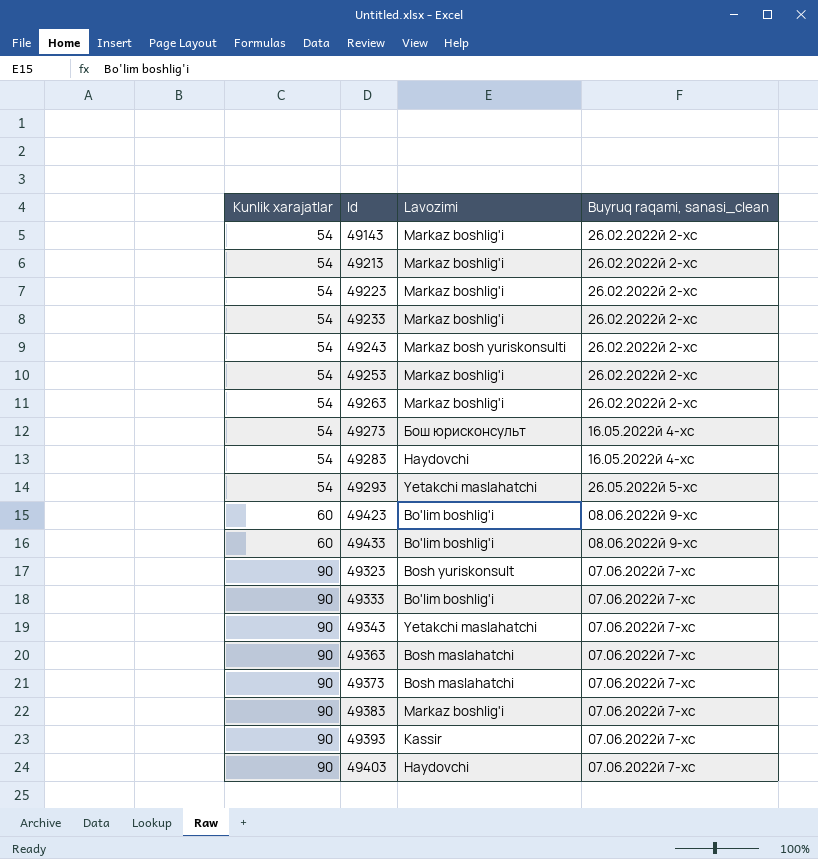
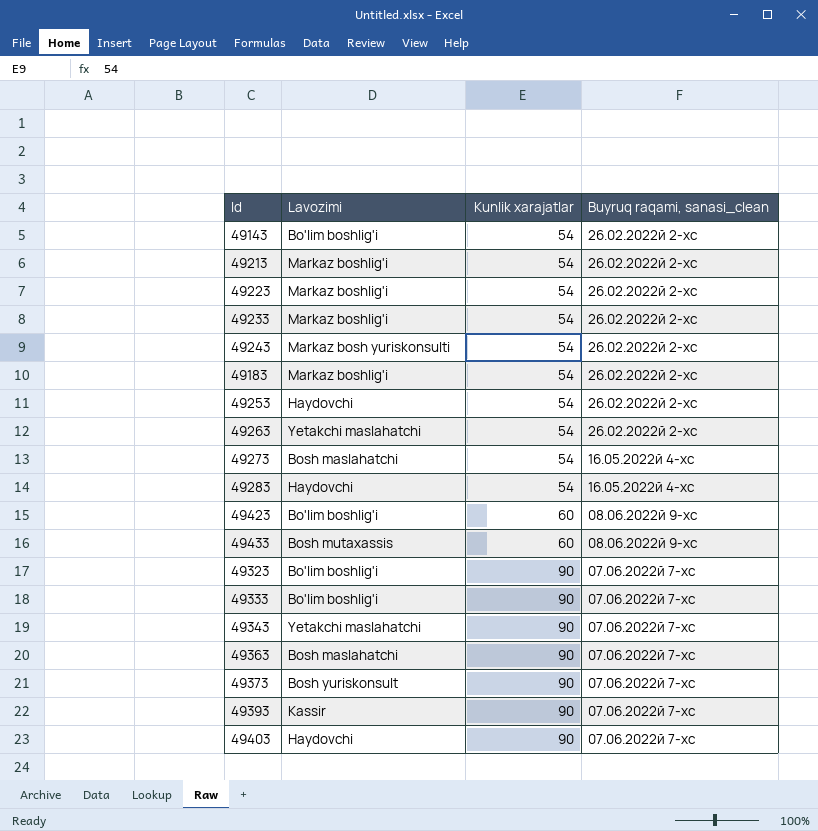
column Kunlik xarajatlar | position: 1 -> 3
row 49293: 54 | Yetakchi maslahatchi | 26.05.2022й 5-хс -> none
row 49383: 90 | Markaz boshlig'i | 07.06.2022й 7-хс -> none
49143 | Lavozimi: Markaz boshlig'i -> Bo'lim boshlig'i
row 49183: none -> Markaz boshlig'i | 54 | 26.02.2022й 2-хс
49253 | Lavozimi: Markaz boshlig'i -> Haydovchi
49263 | Lavozimi: Markaz boshlig'i -> Yetakchi maslahatchi
49273 | Lavozimi: Бош юрисконсульт -> Bosh maslahatchi
49433 | Lavozimi: Bo'lim boshlig'i -> Bosh mutaxassis
49323 | Lavozimi: Bosh yuriskonsult -> Bo'lim boshlig'i
49373 | Lavozimi: Bosh maslahatchi -> Bosh yuriskonsult

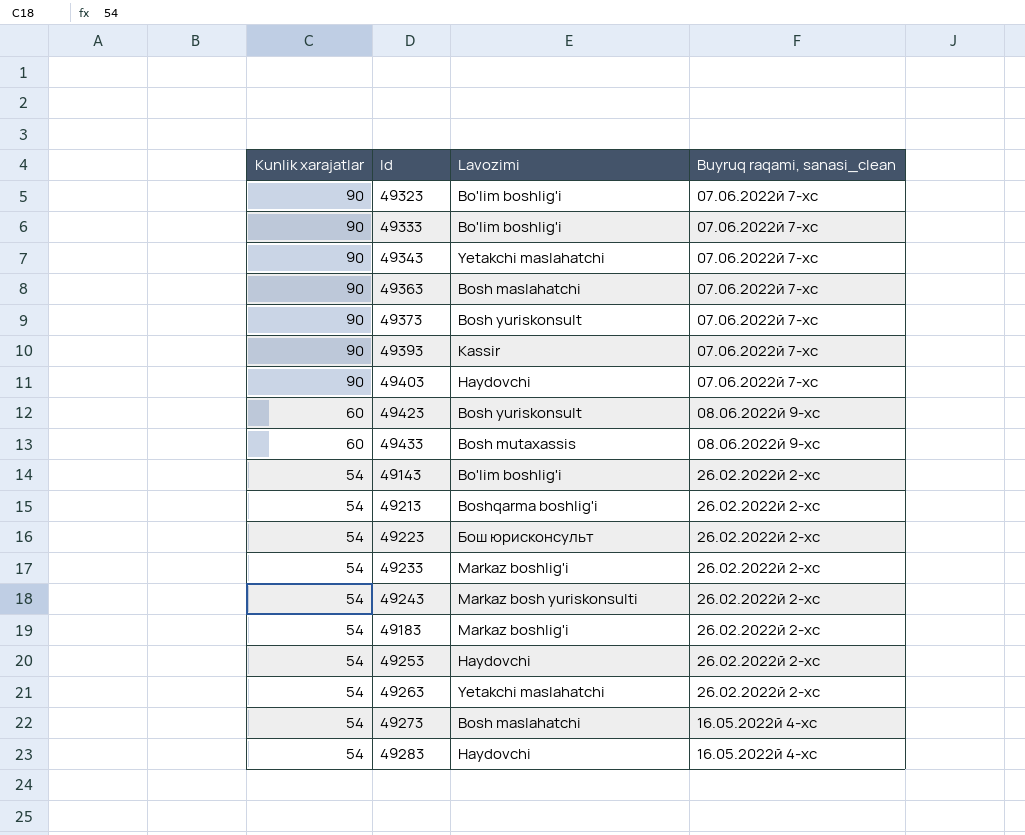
row order: Kunlik xarajatlar ascending -> Kunlik xarajatlar descending
column Kunlik xarajatlar | position: 3 -> 1
49423 | Lavozimi: Bo'lim boshlig'i -> Bosh yuriskonsult
49213 | Lavozimi: Markaz boshlig'i -> Boshqarma boshlig'i
49223 | Lavozimi: Markaz boshlig'i -> Бош юрисконсульт

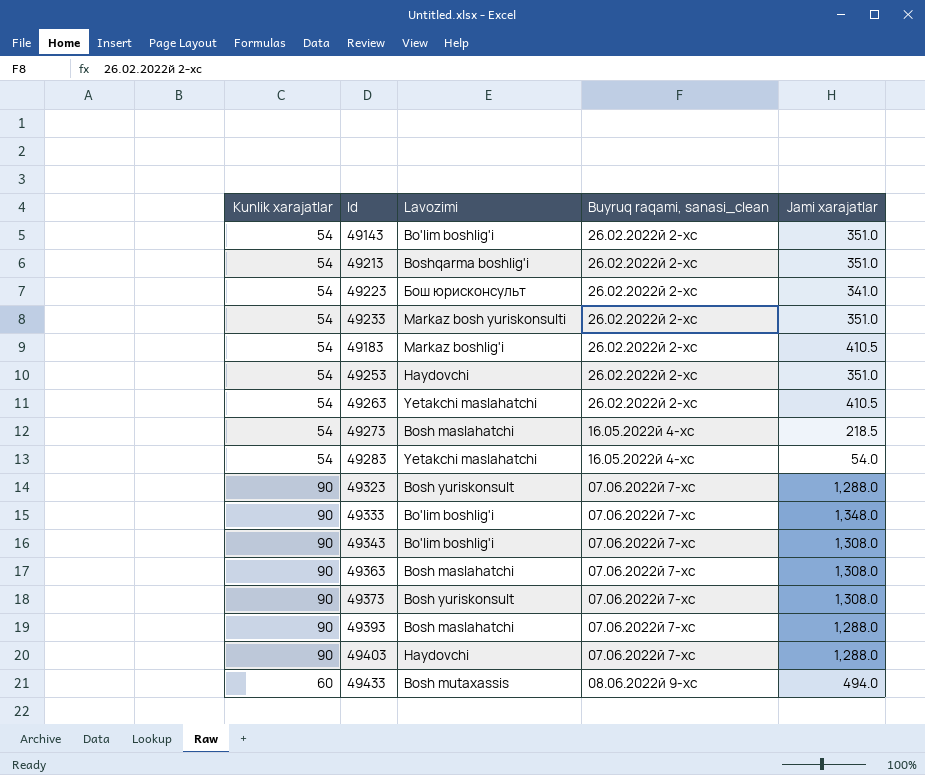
row order: Kunlik xarajatlar descending -> Buyruq raqami, sanasi_clean ascending
column Jami xarajatlar | position: none -> 5
row 49423: 60 | Bosh yuriskonsult | 08.06.2022й 9-хс -> none
row 49243: 54 | Markaz bosh yuriskonsulti | 26.02.2022й 2-хс -> none
49233 | Lavozimi: Markaz boshlig'i -> Markaz bosh yuriskonsulti
49283 | Lavozimi: Haydovchi -> Yetakchi maslahatchi
49323 | Lavozimi: Bo'lim boshlig'i -> Bosh yuriskonsult
49343 | Lavozimi: Yetakchi maslahatchi -> Bo'lim boshlig'i
49393 | Lavozimi: Kassir -> Bosh maslahatchi

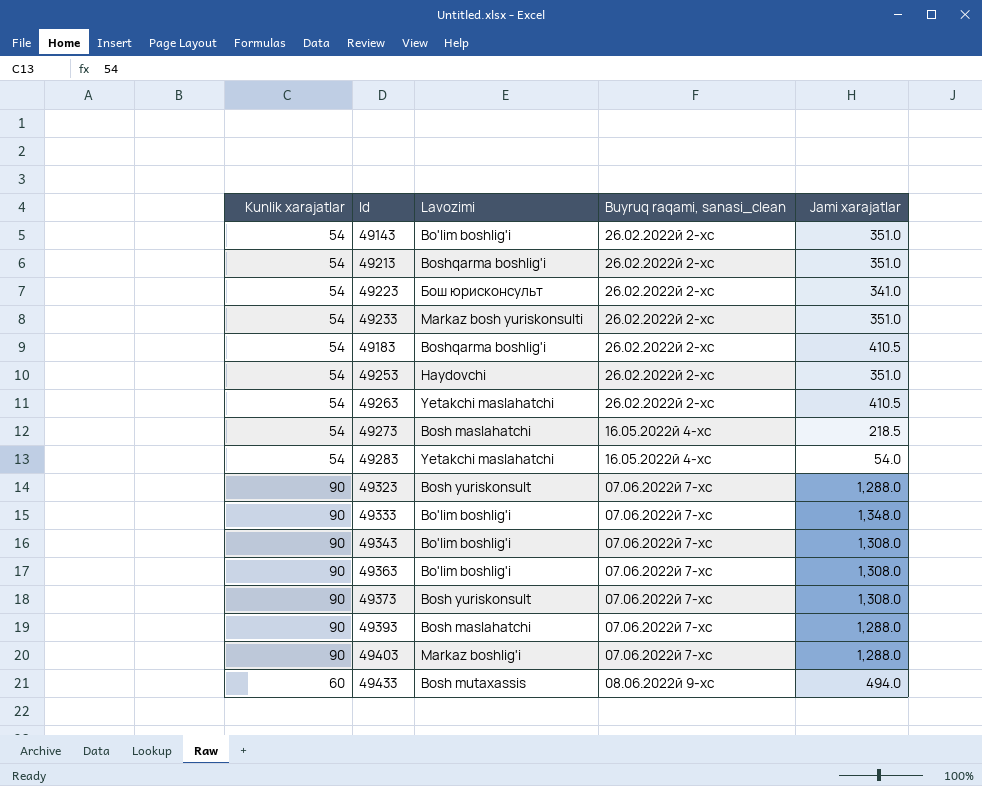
49183 | Lavozimi: Markaz boshlig'i -> Boshqarma boshlig'i
49363 | Lavozimi: Bosh maslahatchi -> Bo'lim boshlig'i
49403 | Lavozimi: Haydovchi -> Markaz boshlig'i

